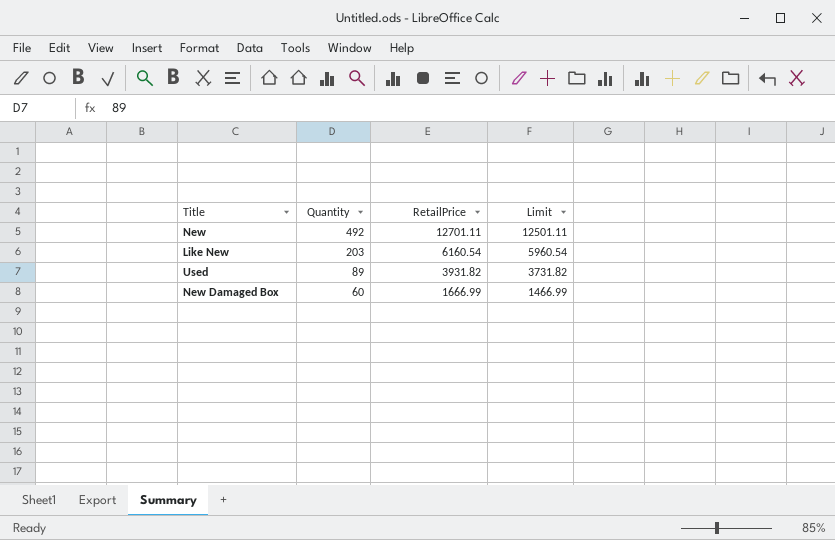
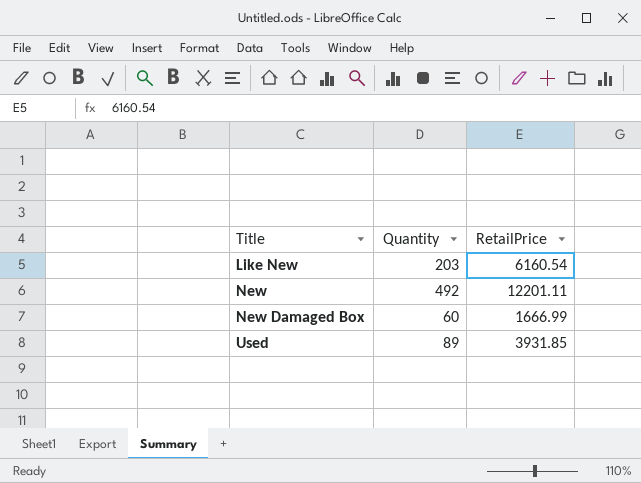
row order: Quantity descending -> Title ascending
column Limit | formula: [RetailPrice] - 200 -> none
New | RetailPrice: 12701.11 -> 12201.11
Used | RetailPrice: 3931.82 -> 3931.85

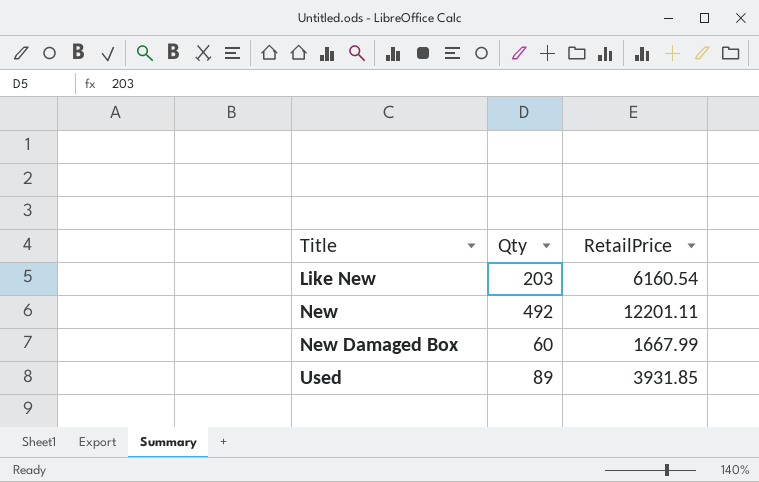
column name: Quantity -> Qty
New Damaged Box | RetailPrice: 1666.99 -> 1667.99

